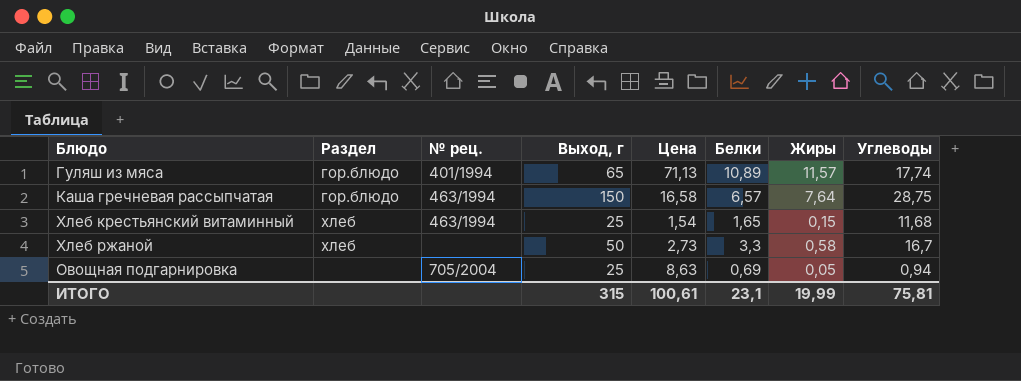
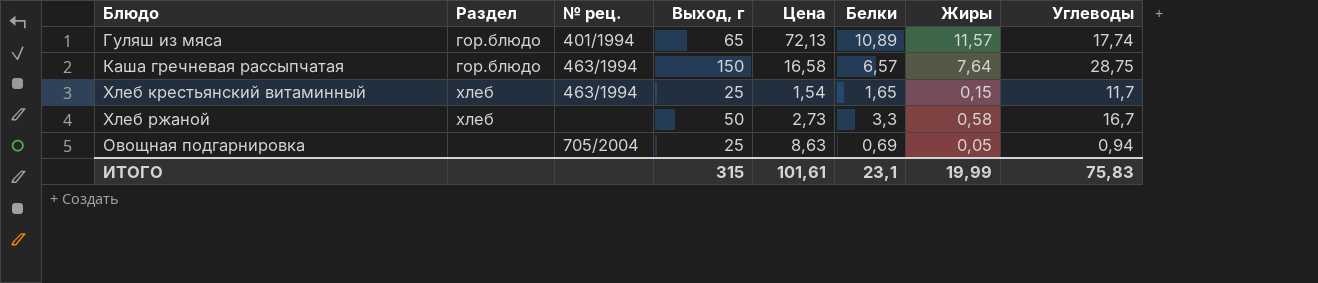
Гуляш из мяса | Цена: 71,13 -> 72,13
Хлеб крестьянский витаминный | Углеводы: 11,68 -> 11,7
ИТОГО | Цена: 100,61 -> 101,61
ИТОГО | Углеводы: 75,81 -> 75,83

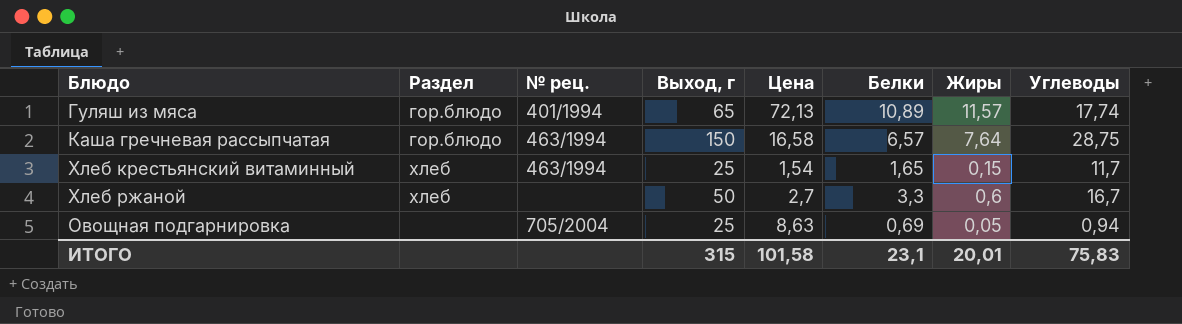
Хлеб ржаной | Цена: 2,73 -> 2,7
Хлеб ржаной | Жиры: 0,58 -> 0,6
ИТОГО | Цена: 101,61 -> 101,58
ИТОГО | Жиры: 19,99 -> 20,01

